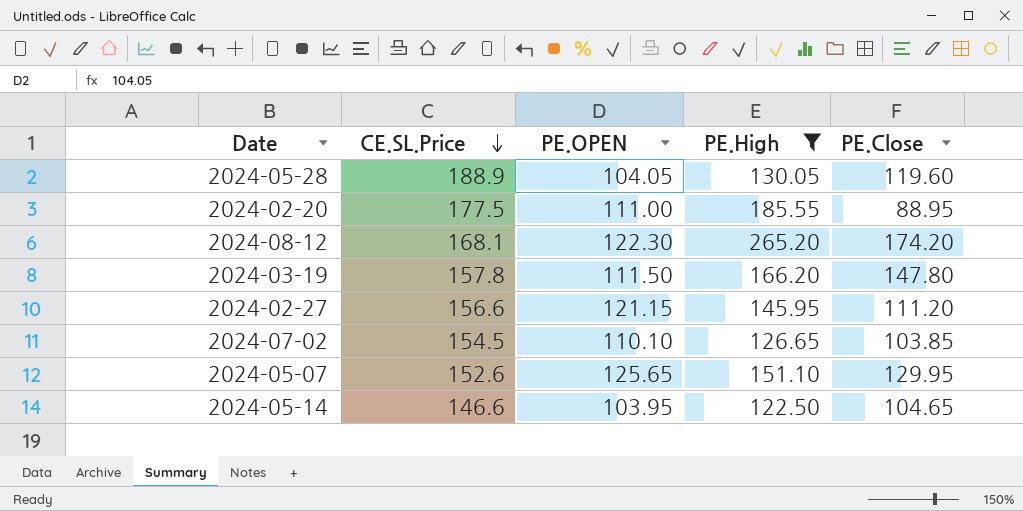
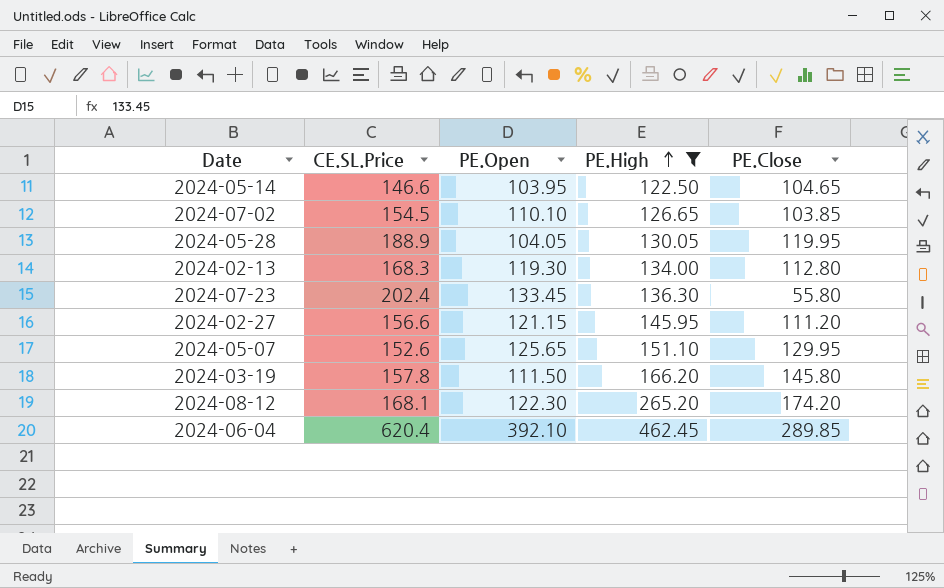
row order: CE.SL.Price descending -> PE.High ascending
column name: PE.OPEN -> PE.Open
row 2024-02-20: 177.5 | 111.00 | 185.55 | 88.95 -> none
2024-05-28 | PE.Close: 119.60 -> 119.95
row 2024-02-13: none -> 168.3 | 119.30 | 134.00 | 112.80
row 2024-07-23: none -> 202.4 | 133.45 | 136.30 | 55.80
2024-03-19 | PE.Close: 147.80 -> 145.80
row 2024-06-04: none -> 620.4 | 392.10 | 462.45 | 289.85

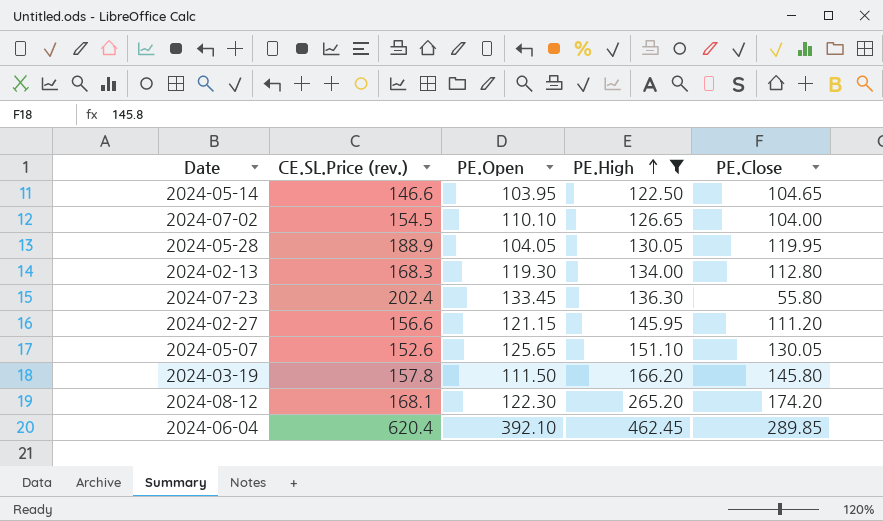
column name: CE.SL.Price -> CE.SL.Price (rev.)
2024-07-02 | PE.Close: 103.85 -> 104.00
2024-05-07 | PE.Close: 129.95 -> 130.05

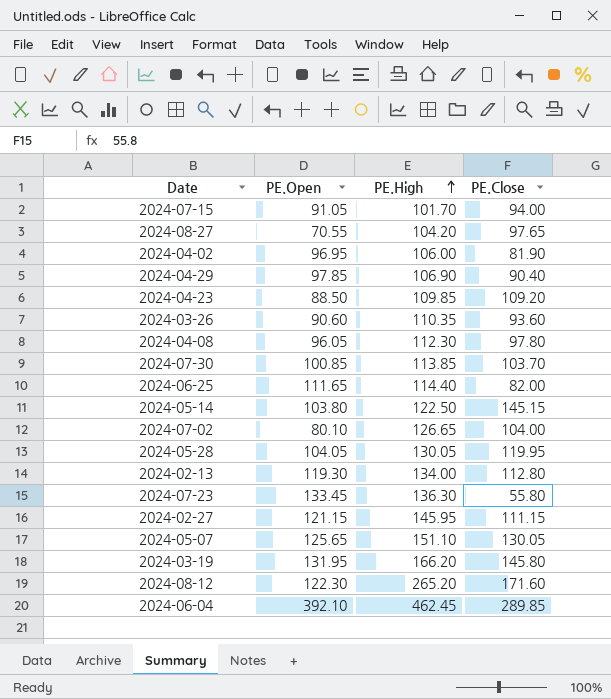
filter: PE.High >= 122.50 -> none
column CE.SL.Price (rev.) | position: 2 -> none
2024-05-14 | PE.Open: 103.95 -> 103.80
2024-05-14 | PE.Close: 104.65 -> 145.15
2024-07-02 | PE.Open: 110.10 -> 80.10
2024-02-27 | PE.Close: 111.20 -> 111.15
2024-03-19 | PE.Open: 111.50 -> 131.95
2024-08-12 | PE.Close: 174.20 -> 171.60

